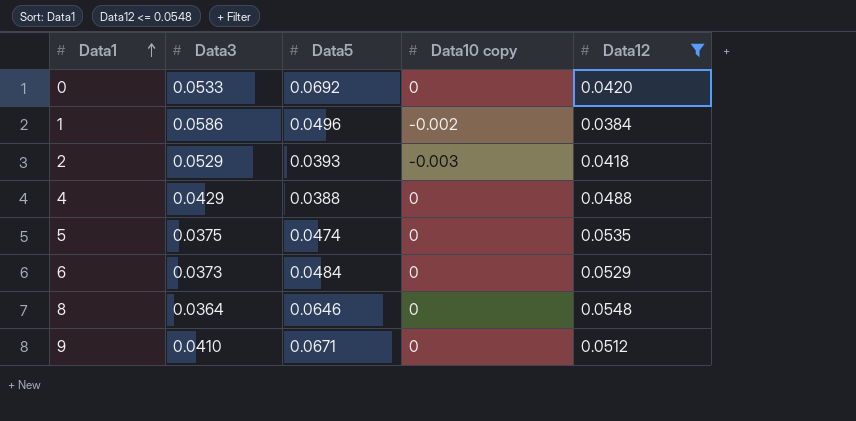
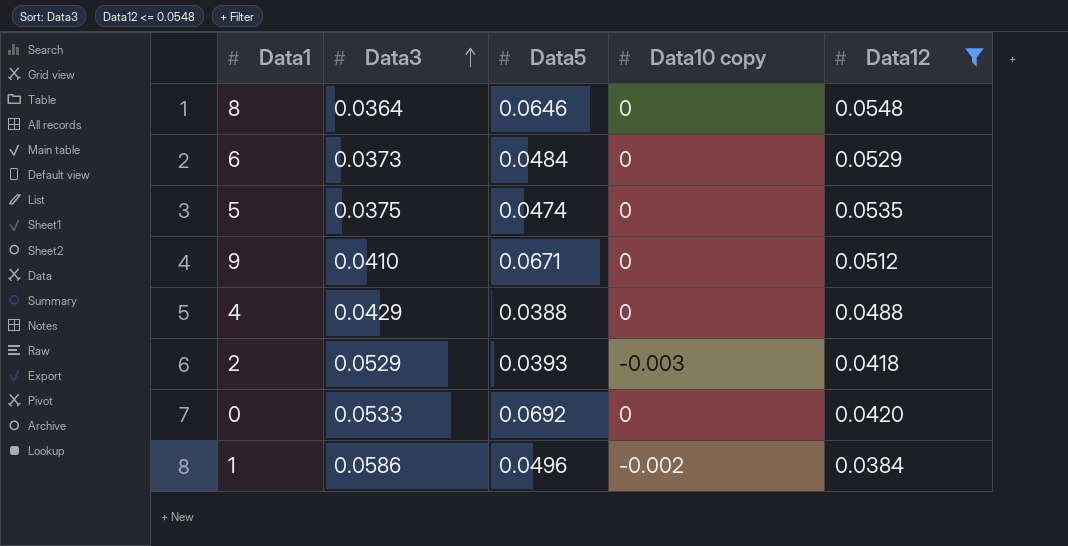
row order: Data1 ascending -> Data3 ascending

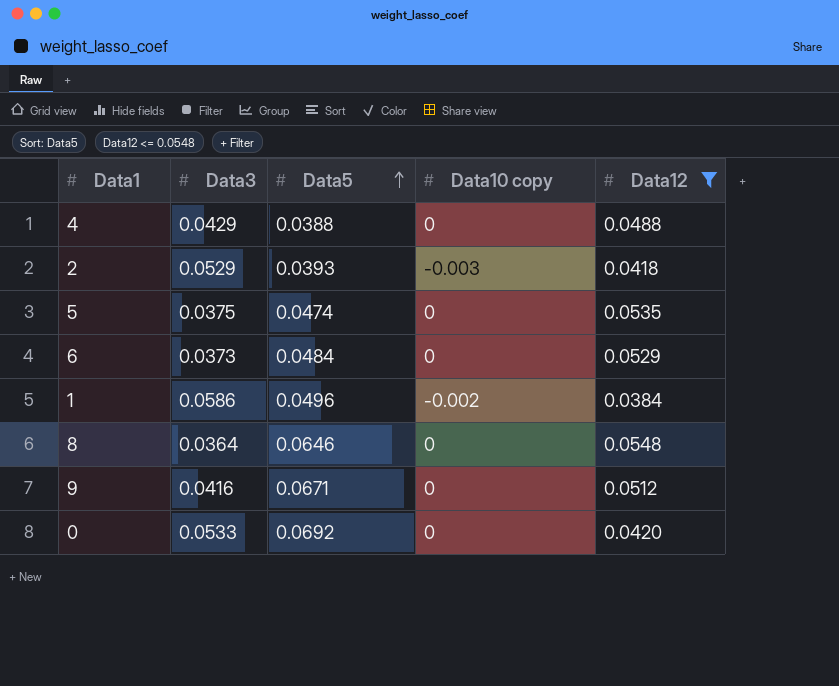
row order: Data3 ascending -> Data5 ascending
9 | Data3: 0.0410 -> 0.0416

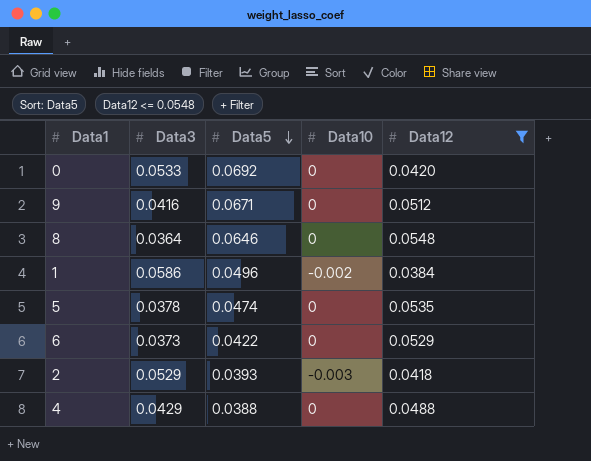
row order: Data5 ascending -> Data5 descending
column name: Data10 copy -> Data10
5 | Data3: 0.0375 -> 0.0378
6 | Data5: 0.0484 -> 0.0422

